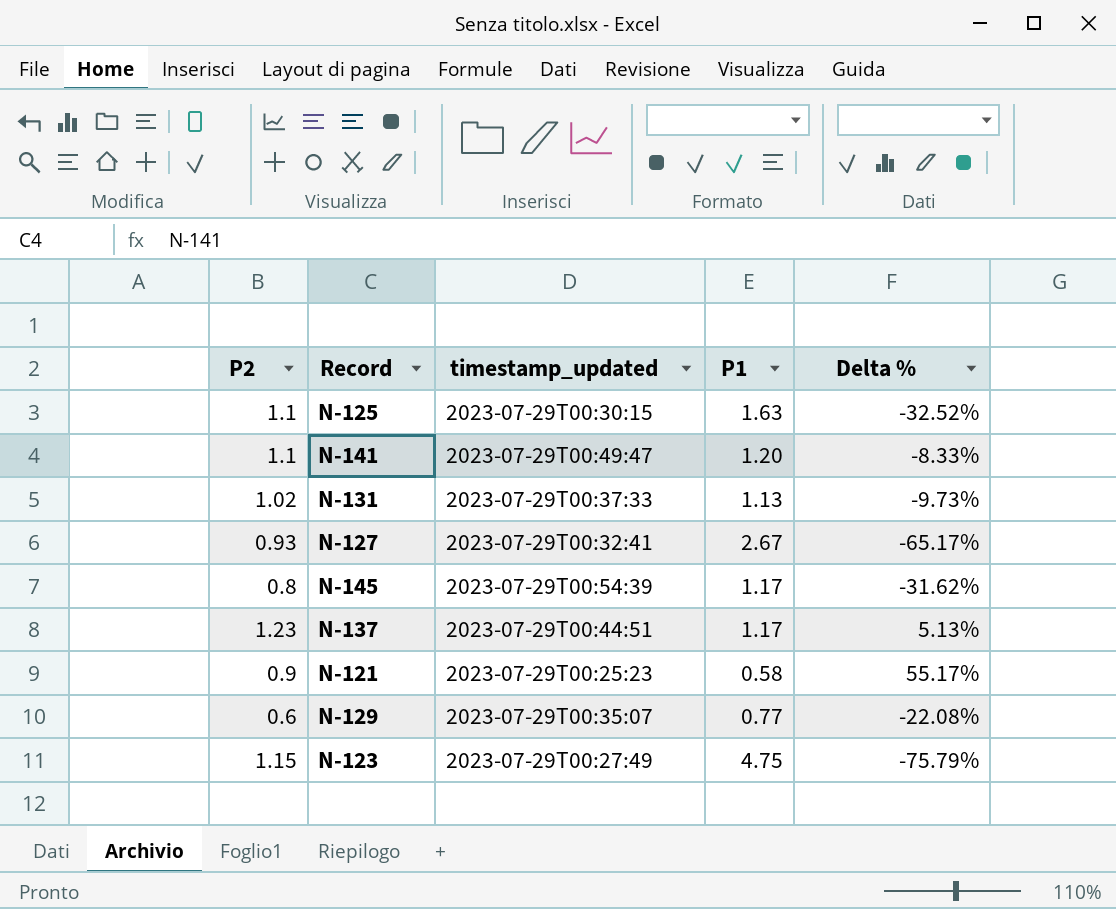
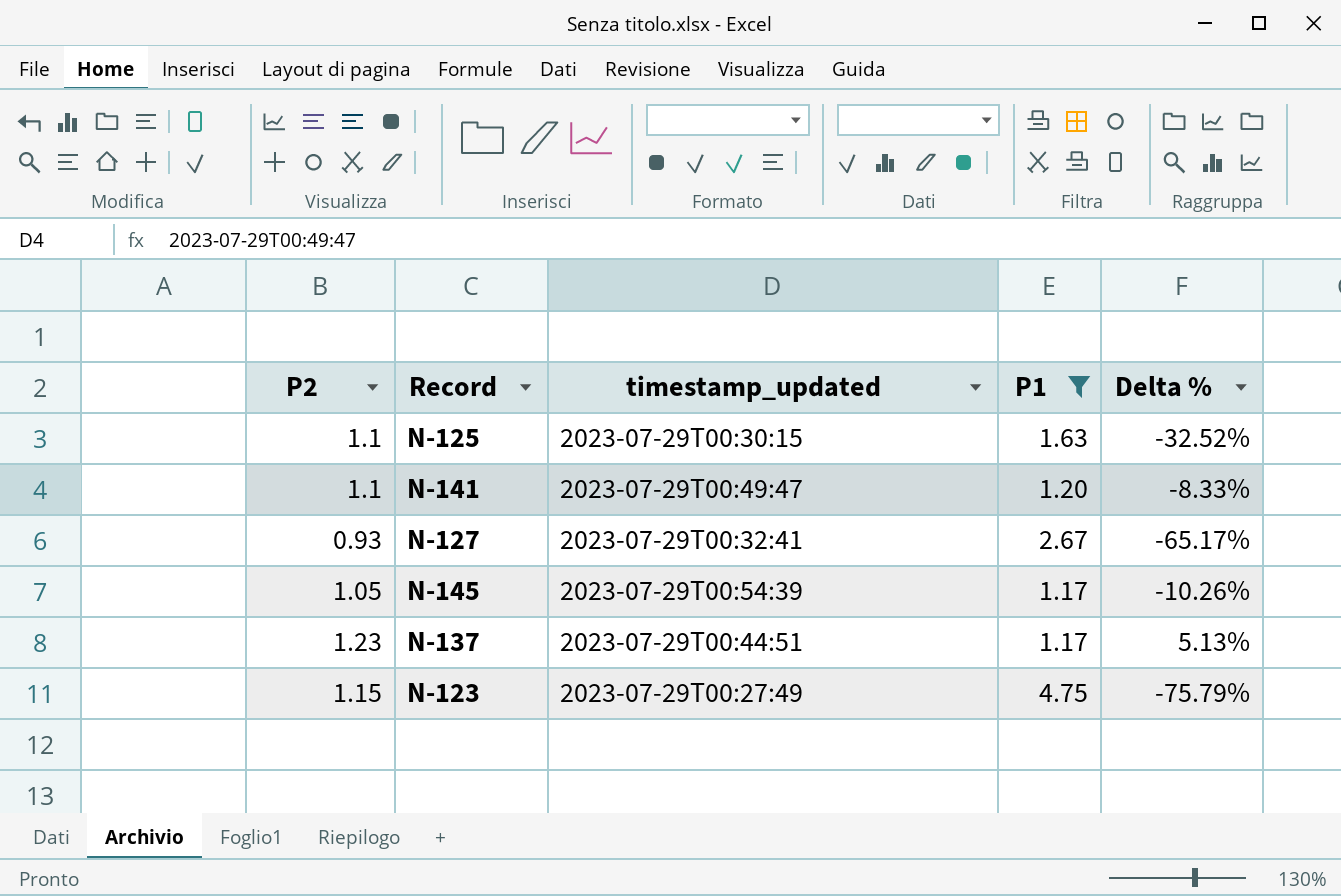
filter: none -> P1 >= 1.17
N-145 | P2: 0.8 -> 1.05
N-145 | Delta %: -31.62% -> -10.26%

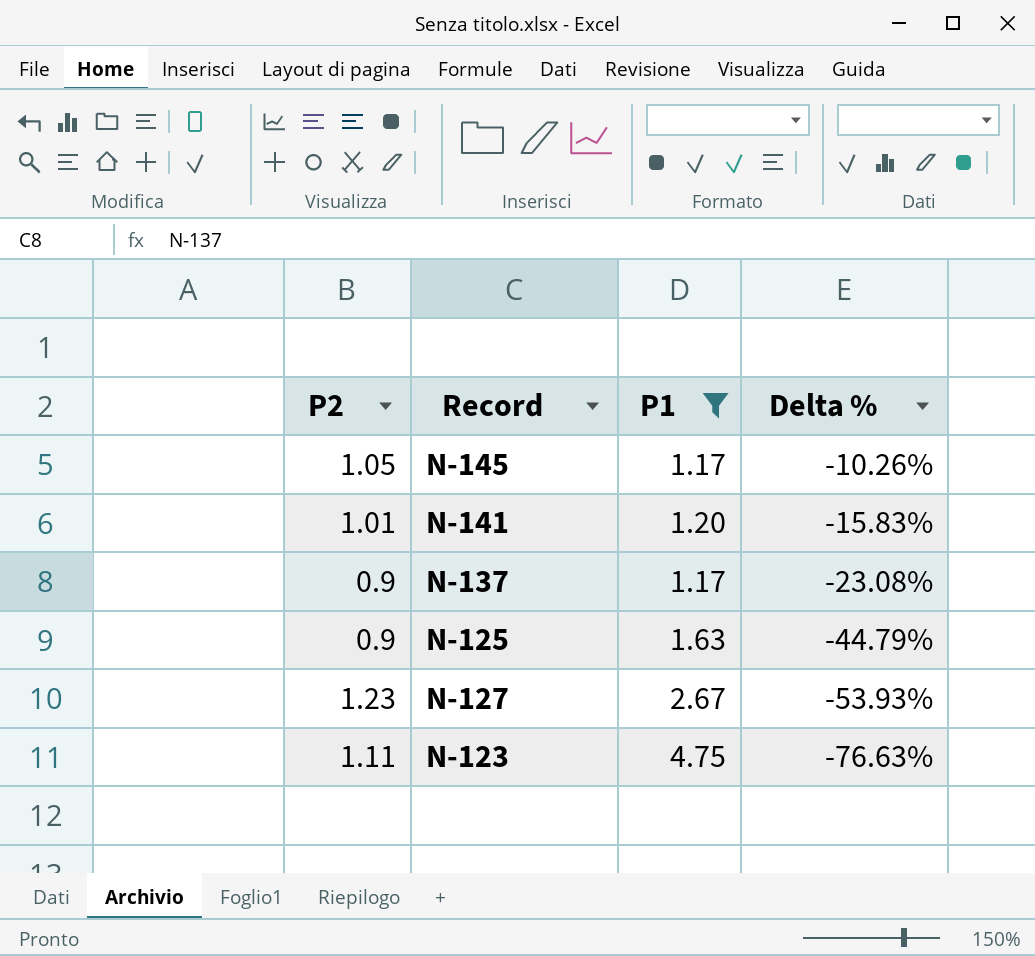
row order: none -> Delta % descending
column timestamp_updated | position: 3 -> none
N-141 | P2: 1.1 -> 1.01
N-141 | Delta %: -8.33% -> -15.83%
N-137 | P2: 1.23 -> 0.9
N-137 | Delta %: 5.13% -> -23.08%
N-125 | P2: 1.1 -> 0.9
N-125 | Delta %: -32.52% -> -44.79%
N-127 | P2: 0.93 -> 1.23
N-127 | Delta %: -65.17% -> -53.93%
N-123 | P2: 1.15 -> 1.11
N-123 | Delta %: -75.79% -> -76.63%

